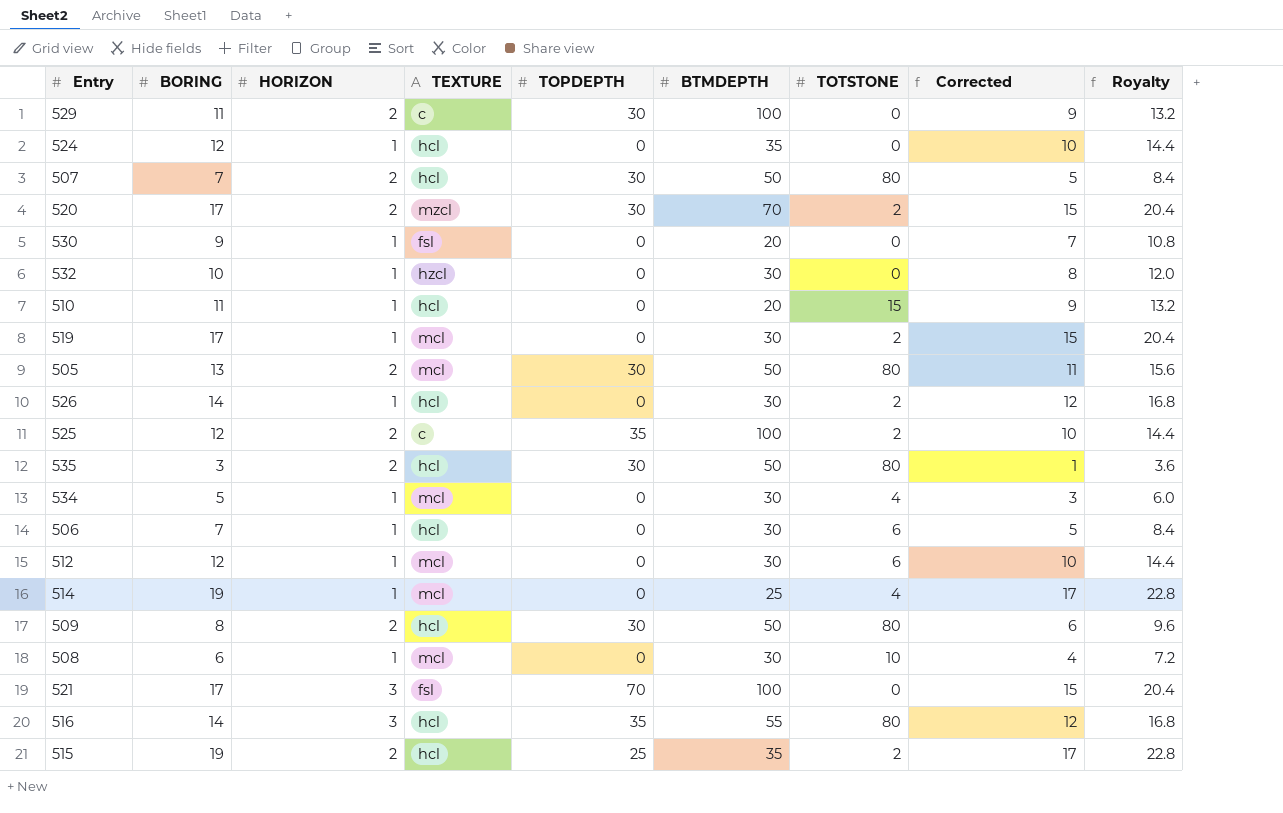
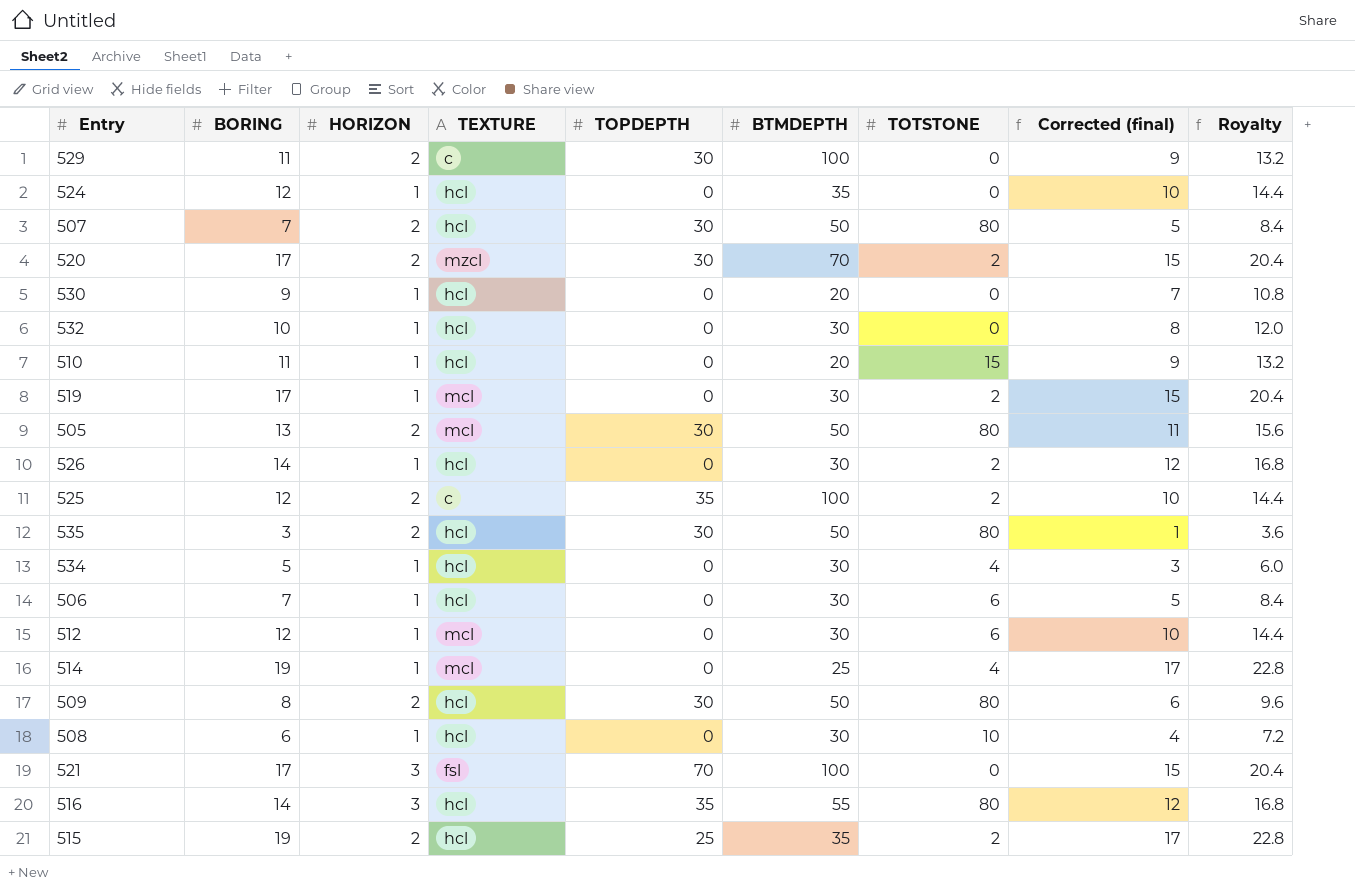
column name: Corrected -> Corrected (final)
530 | TEXTURE: fsl -> hcl
532 | TEXTURE: hzcl -> hcl
534 | TEXTURE: mcl -> hcl
508 | TEXTURE: mcl -> hcl

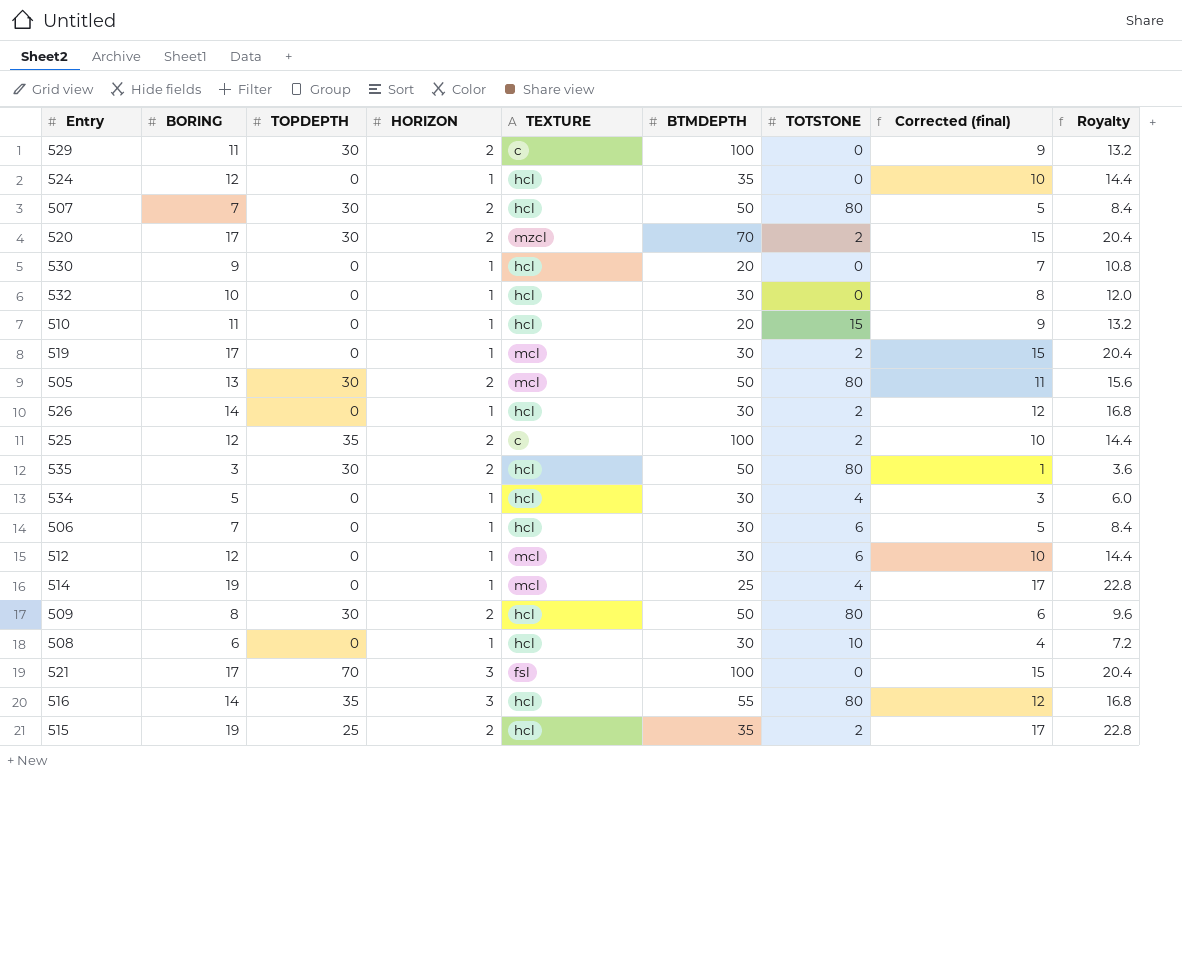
column TOPDEPTH | position: 5 -> 3

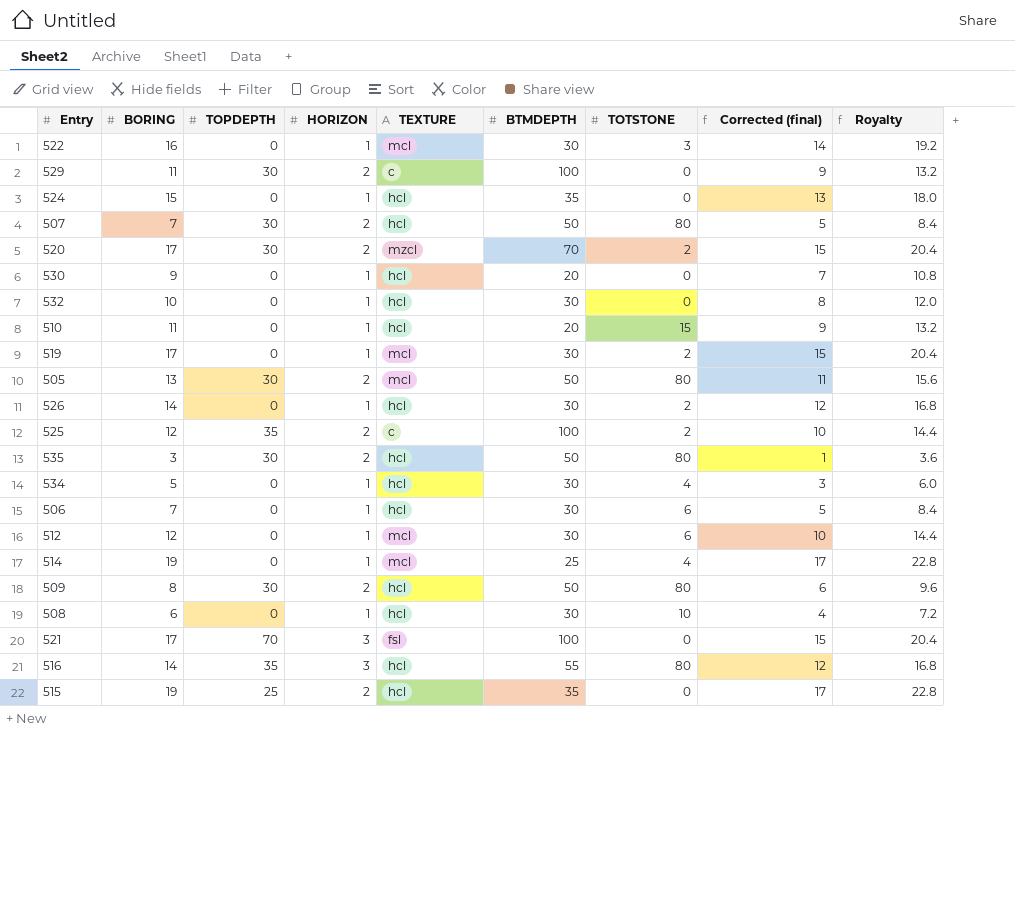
row 522: none -> 16 | 0 | 1 | mcl | 30 | 3 | 14 | 19.2
524 | BORING: 12 -> 15
524 | Corrected (final): 10 -> 13
524 | Royalty: 14.4 -> 18.0
515 | TOTSTONE: 2 -> 0

